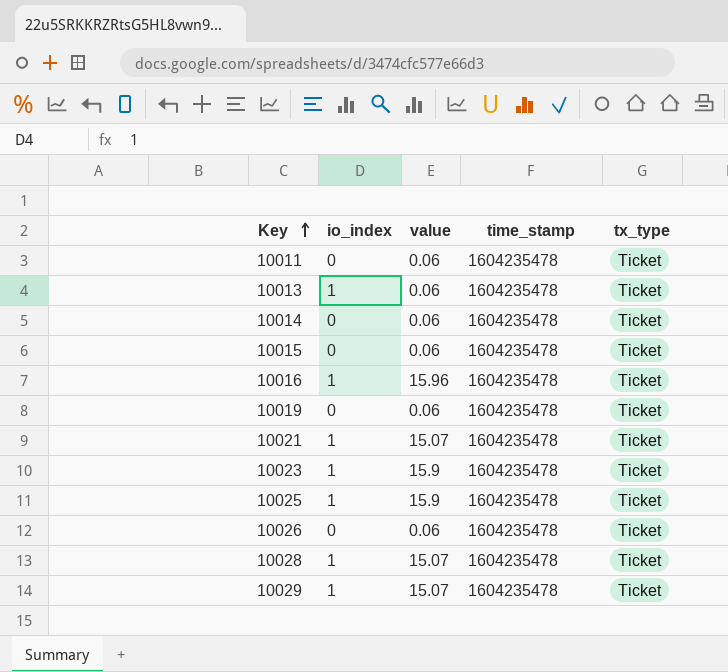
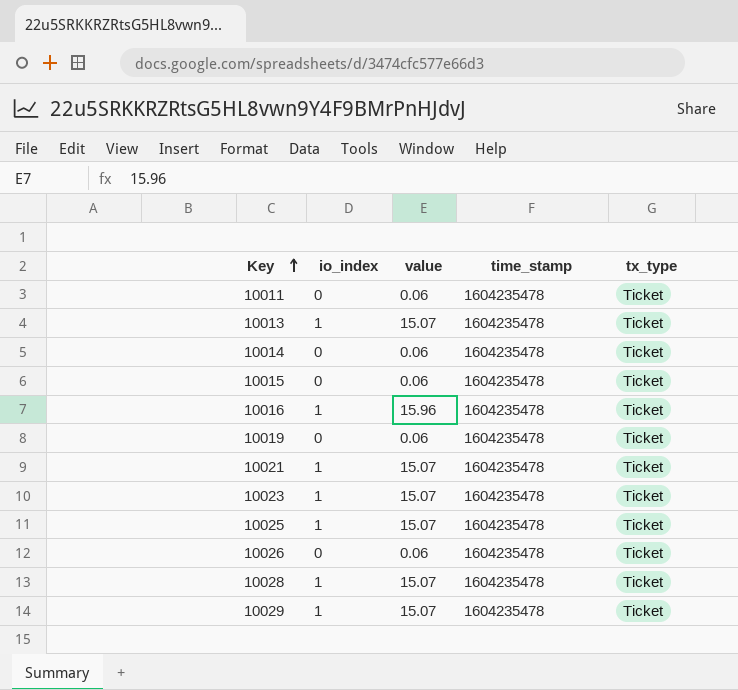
10013 | value: 0.06 -> 15.07
10023 | value: 15.9 -> 15.07
10025 | value: 15.9 -> 15.07

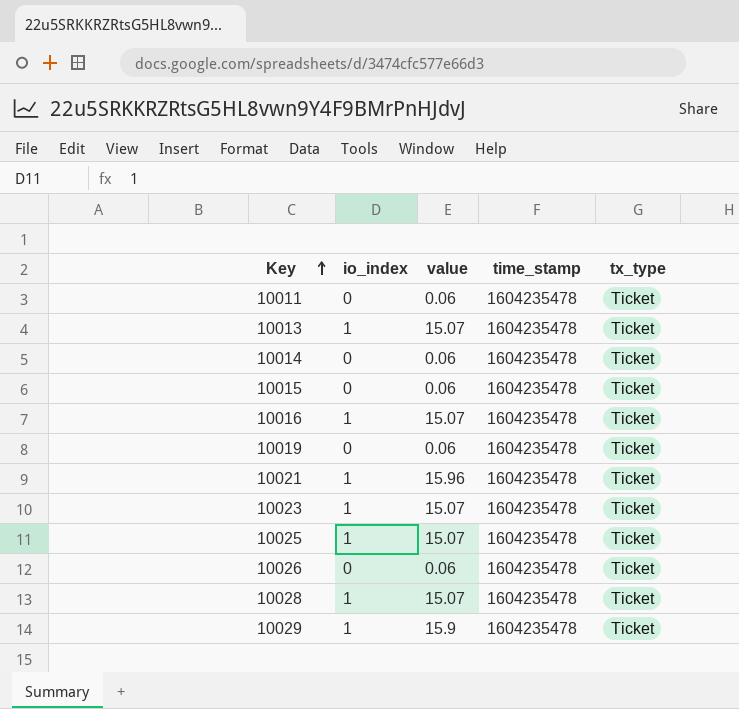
10016 | value: 15.96 -> 15.07
10021 | value: 15.07 -> 15.96
10029 | value: 15.07 -> 15.9

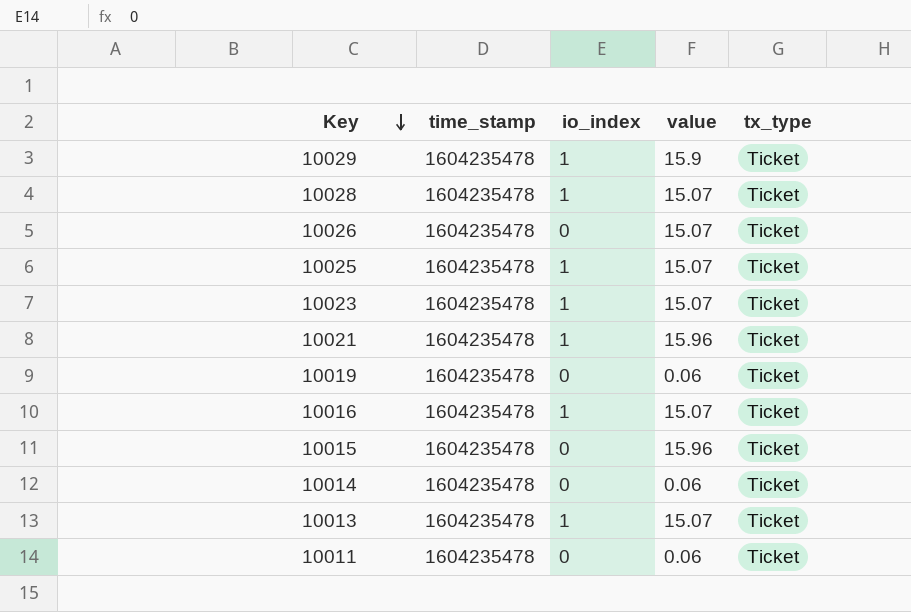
row order: Key ascending -> Key descending
column time_stamp | position: 4 -> 2
10026 | value: 0.06 -> 15.07
10015 | value: 0.06 -> 15.96

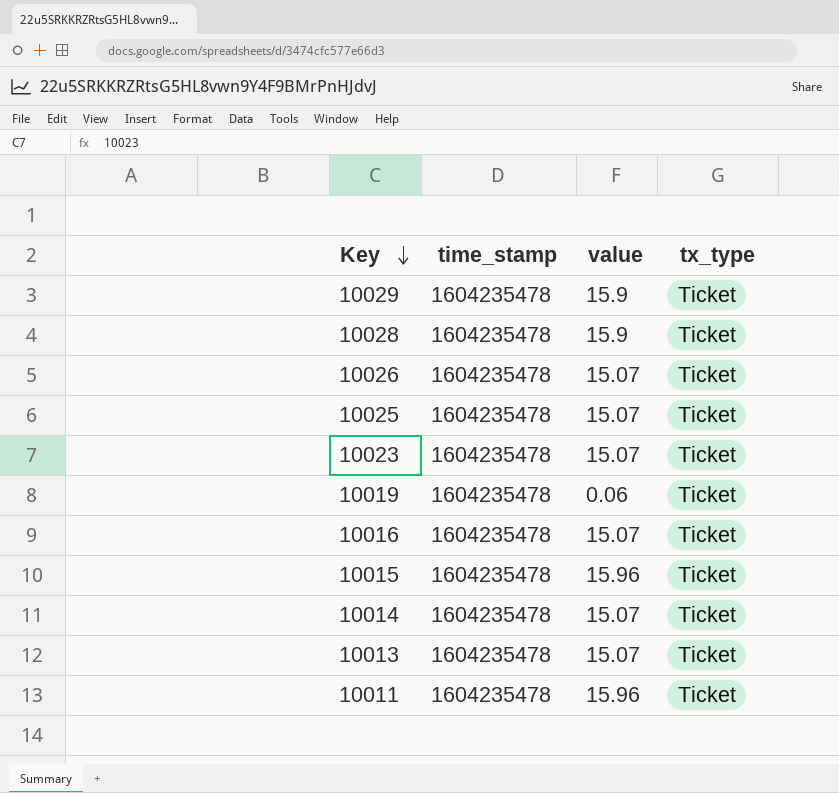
column io_index | position: 3 -> none
row 10021: 1604235478 | 1 | 15.96 | Ticket -> none
10028 | value: 15.07 -> 15.9
10014 | value: 0.06 -> 15.07
10011 | value: 0.06 -> 15.96

